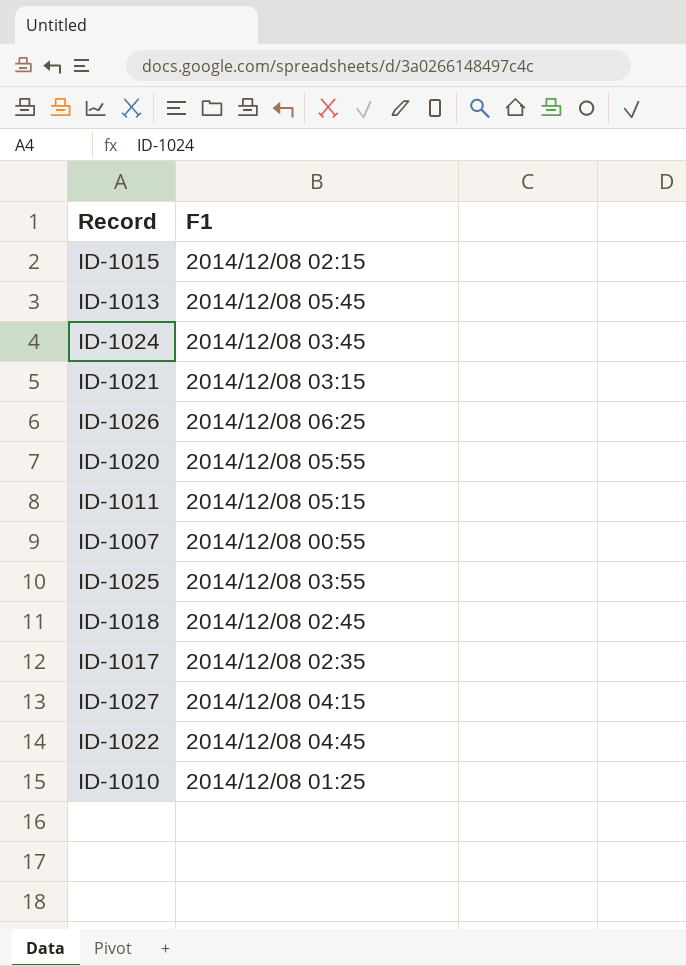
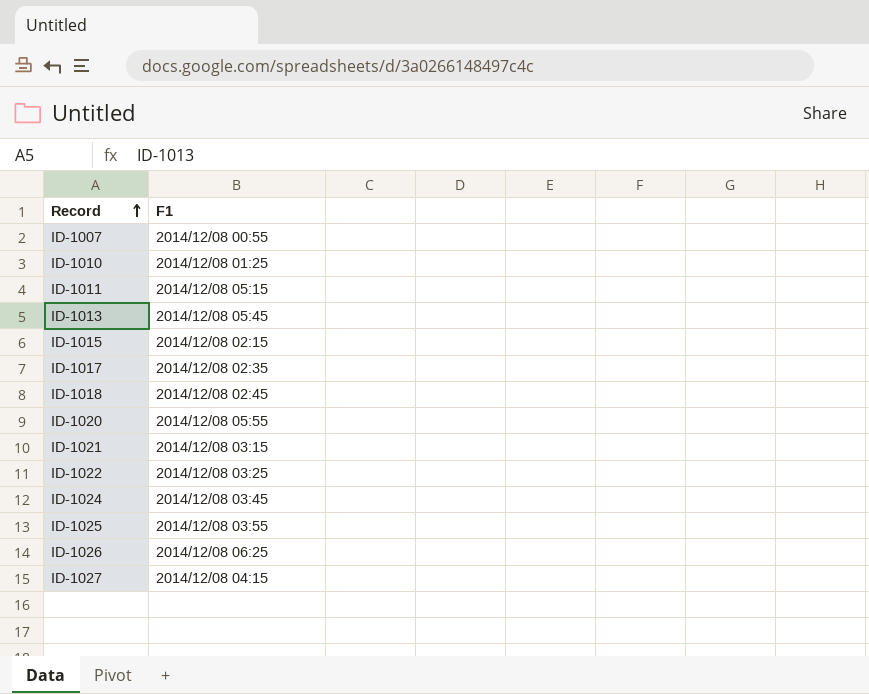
row order: none -> Record ascending
ID-1022 | F1: 2014/12/08 04:45 -> 2014/12/08 03:25

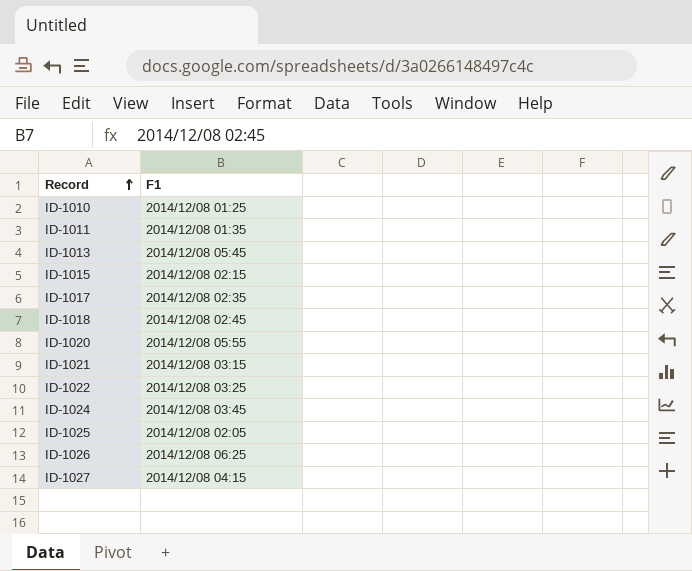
row ID-1007: 2014/12/08 00:55 -> none
ID-1011 | F1: 2014/12/08 05:15 -> 2014/12/08 01:35
ID-1025 | F1: 2014/12/08 03:55 -> 2014/12/08 02:05

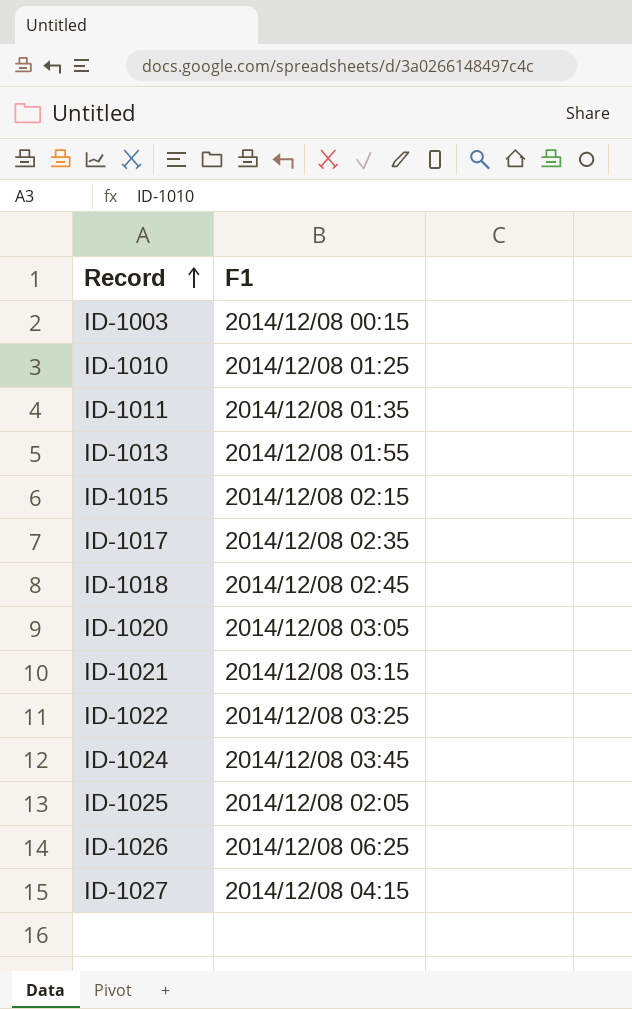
row ID-1003: none -> 2014/12/08 00:15
ID-1013 | F1: 2014/12/08 05:45 -> 2014/12/08 01:55
ID-1020 | F1: 2014/12/08 05:55 -> 2014/12/08 03:05

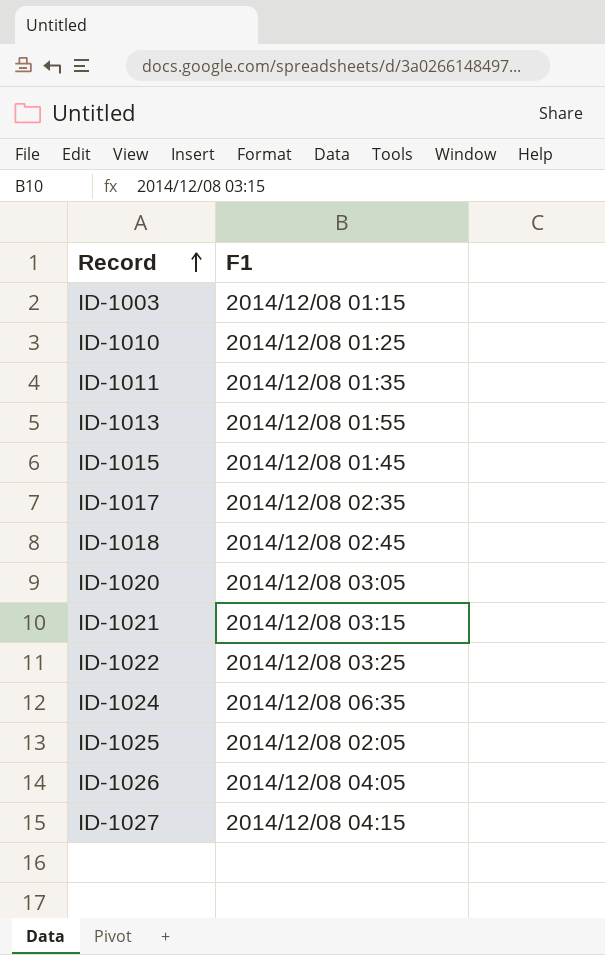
ID-1003 | F1: 2014/12/08 00:15 -> 2014/12/08 01:15
ID-1015 | F1: 2014/12/08 02:15 -> 2014/12/08 01:45
ID-1024 | F1: 2014/12/08 03:45 -> 2014/12/08 06:35
ID-1026 | F1: 2014/12/08 06:25 -> 2014/12/08 04:05

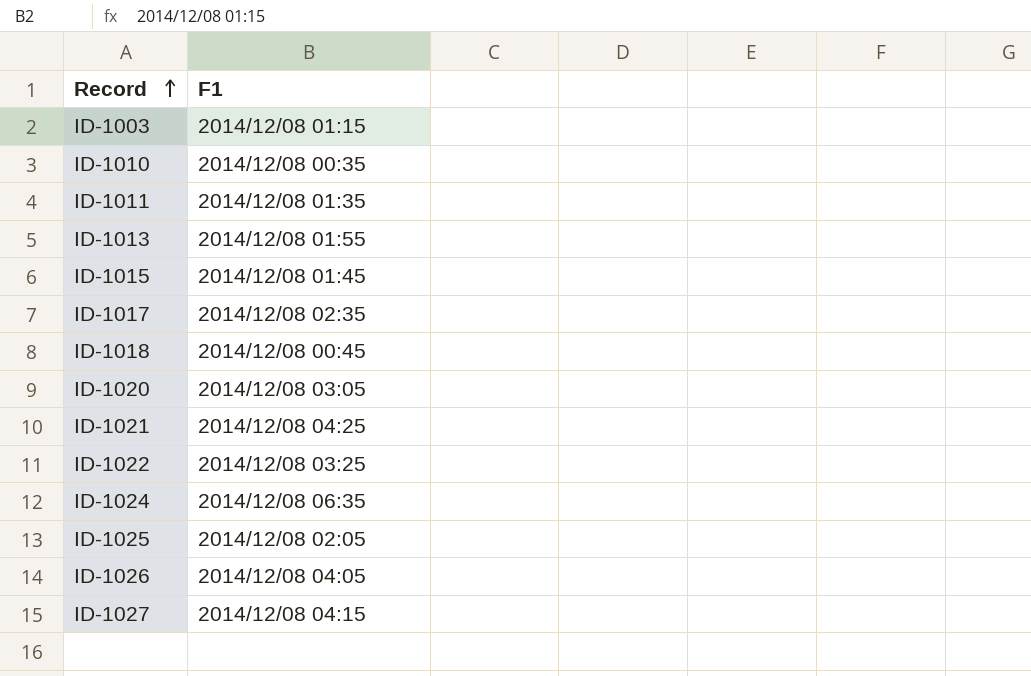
ID-1010 | F1: 2014/12/08 01:25 -> 2014/12/08 00:35
ID-1018 | F1: 2014/12/08 02:45 -> 2014/12/08 00:45
ID-1021 | F1: 2014/12/08 03:15 -> 2014/12/08 04:25

